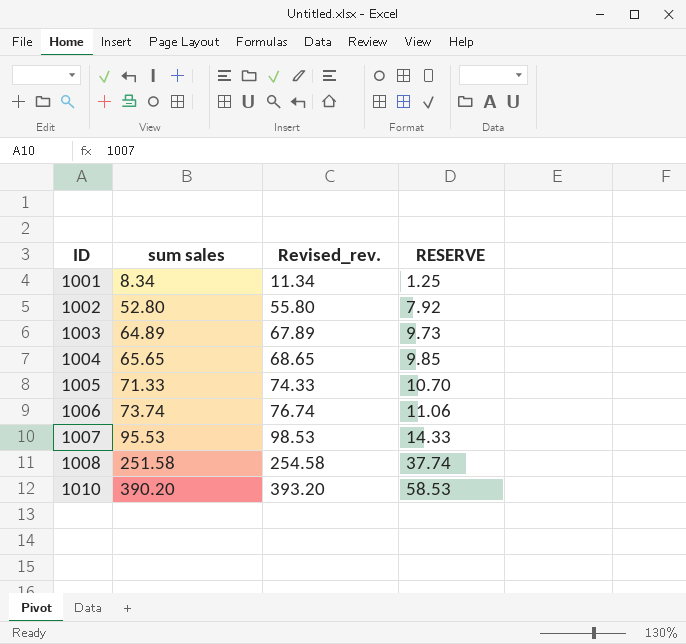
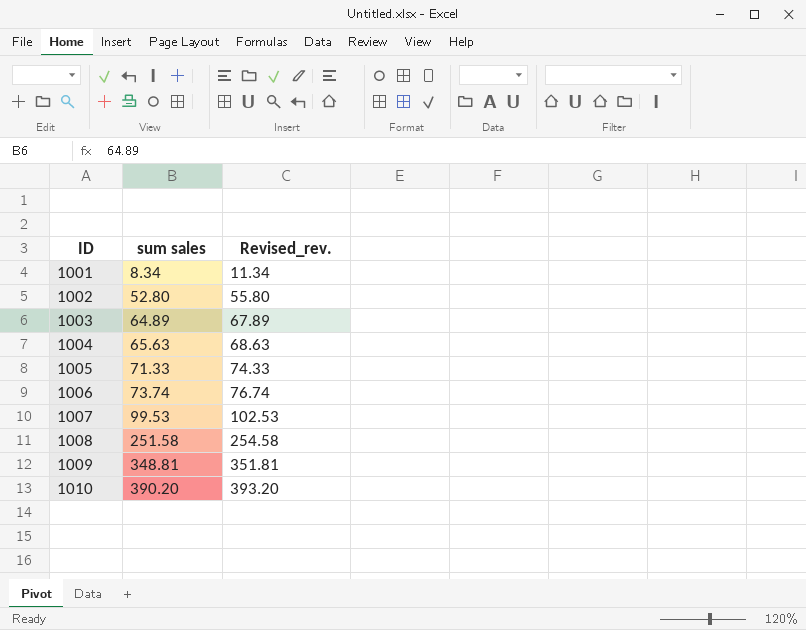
column RESERVE | formula: [sum sales] * 0.15 -> none
1004 | sum sales: 65.65 -> 65.63
1004 | Revised_rev.: 68.65 -> 68.63
1007 | sum sales: 95.53 -> 99.53
1007 | Revised_rev.: 98.53 -> 102.53
row 1009: none -> 348.81 | 351.81

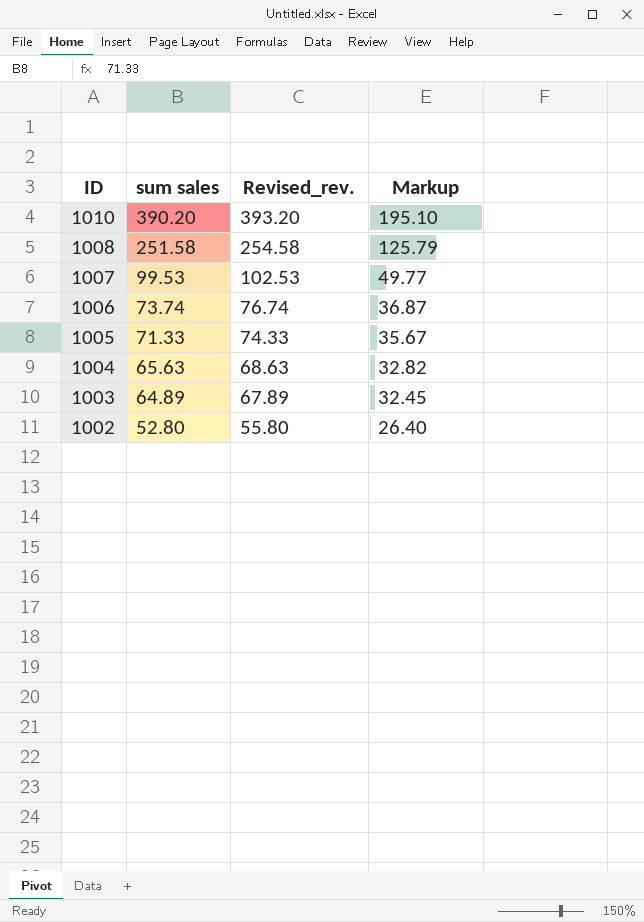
row order: ID ascending -> ID descending
column Markup | formula: none -> [sum sales] * 0.5
row 1001: 8.34 | 11.34 -> none
row 1009: 348.81 | 351.81 -> none

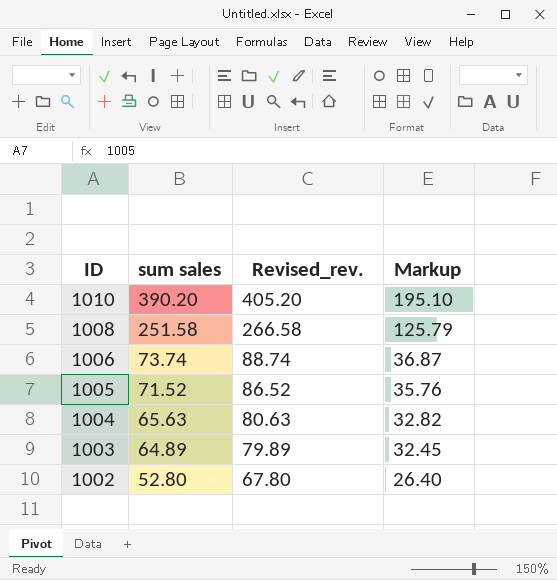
column Revised_rev. | formula: [sum sales] + 3 -> [sum sales] + 15
row 1007: 99.53 | 102.53 | 49.77 -> none
1005 | sum sales: 71.33 -> 71.52
1005 | Markup: 35.67 -> 35.76

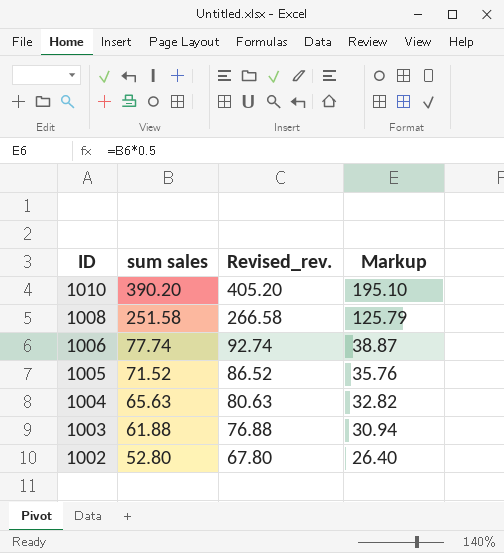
1006 | sum sales: 73.74 -> 77.74
1006 | Revised_rev.: 88.74 -> 92.74
1006 | Markup: 36.87 -> 38.87
1003 | sum sales: 64.89 -> 61.88
1003 | Revised_rev.: 79.89 -> 76.88
1003 | Markup: 32.45 -> 30.94

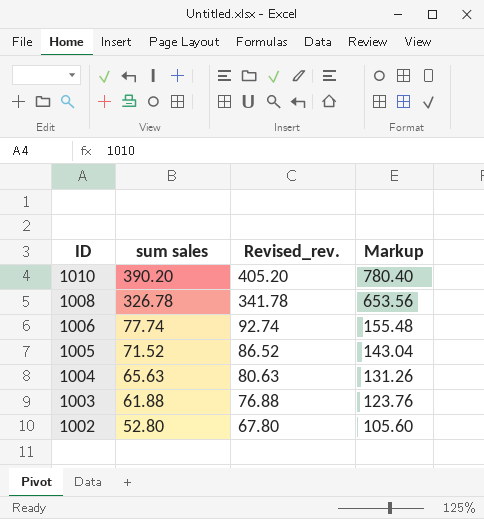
column Markup | formula: [sum sales] * 0.5 -> [sum sales] * 2
1008 | sum sales: 251.58 -> 326.78
1008 | Revised_rev.: 266.58 -> 341.78

